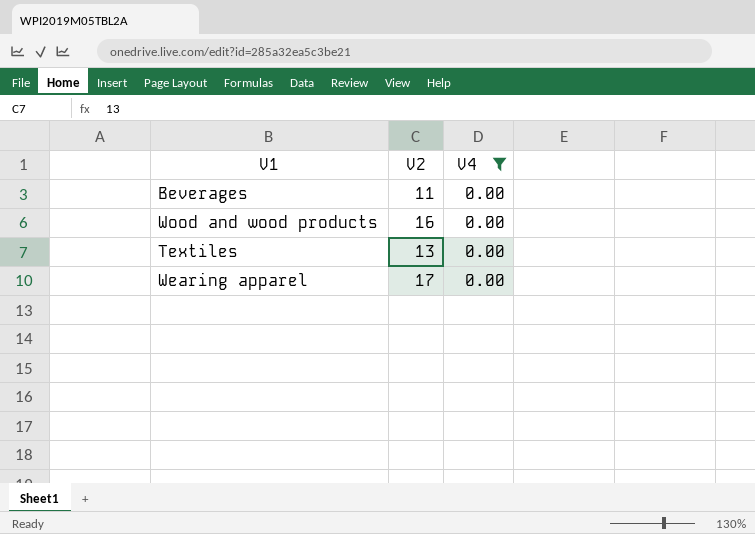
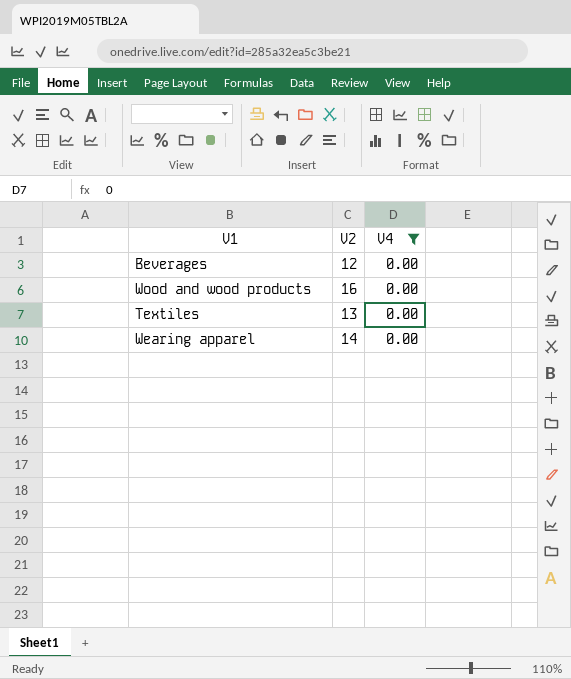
Beverages | V2: 11 -> 12
Wearing apparel | V2: 17 -> 14

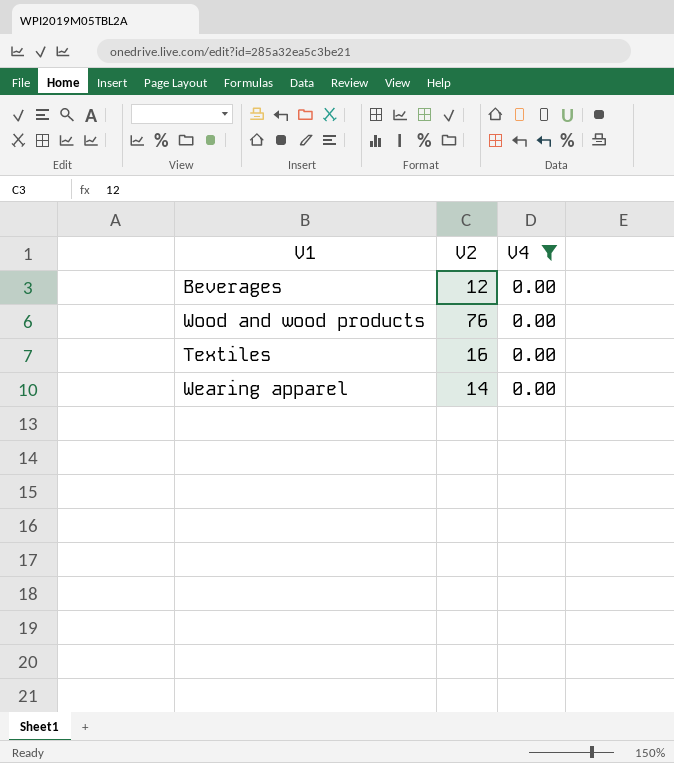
Wood and wood products | V2: 16 -> 76
Textiles | V2: 13 -> 16

